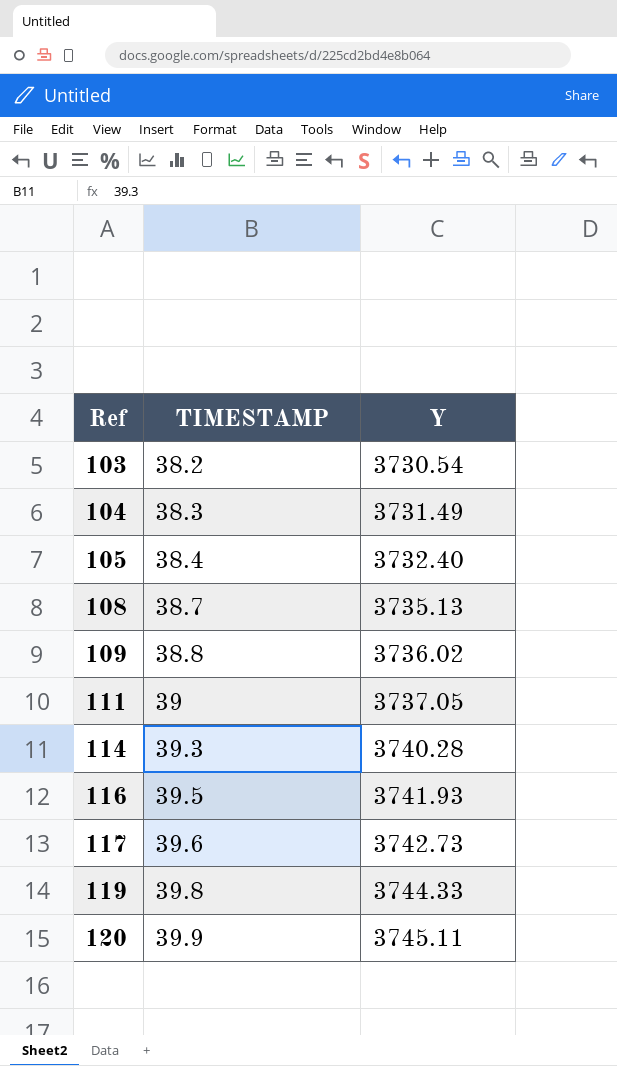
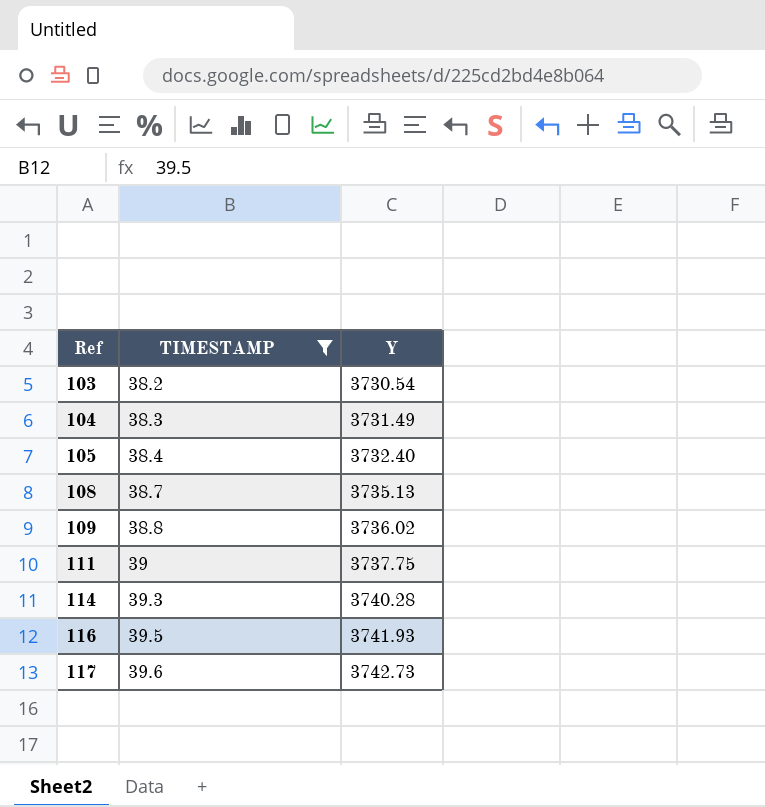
filter: none -> TIMESTAMP <= 39.6
111 | Y: 3737.05 -> 3737.75

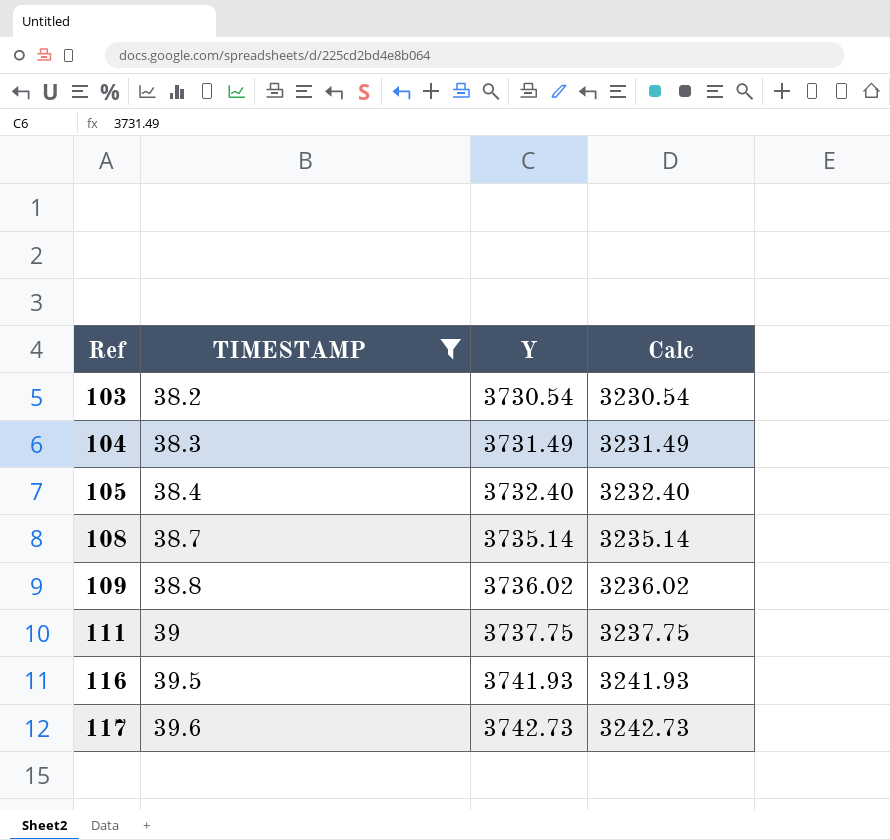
column Calc | formula: none -> [Y] - 500
row 114: 39.3 | 3740.28 -> none
108 | Y: 3735.13 -> 3735.14

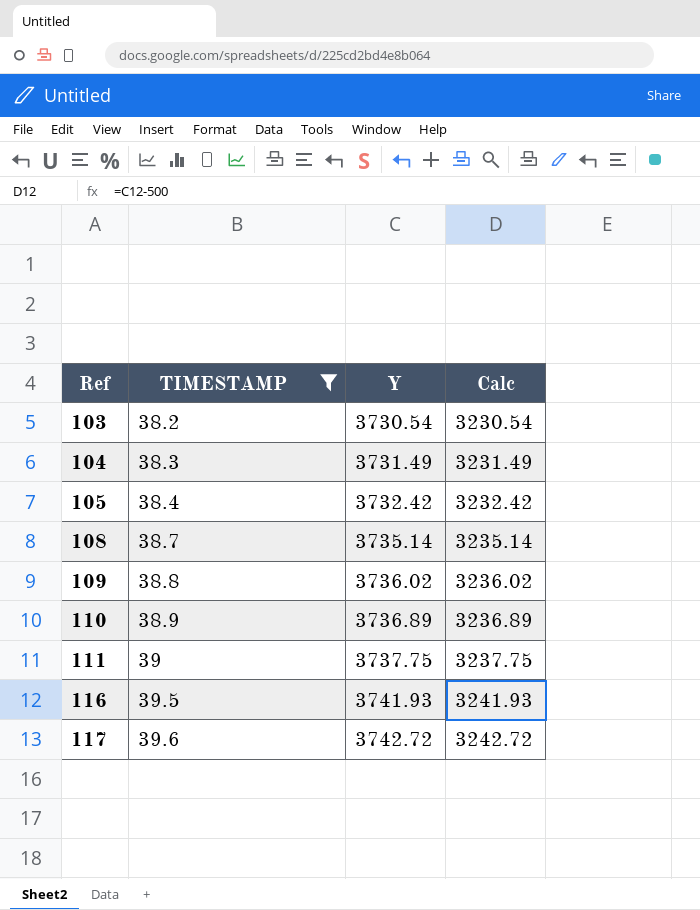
105 | Y: 3732.40 -> 3732.42
105 | Calc: 3232.40 -> 3232.42
row 110: none -> 38.9 | 3736.89 | 3236.89
117 | Y: 3742.73 -> 3742.72
117 | Calc: 3242.73 -> 3242.72

